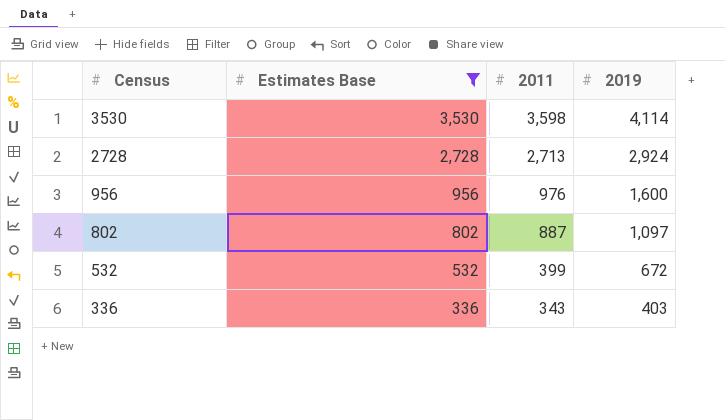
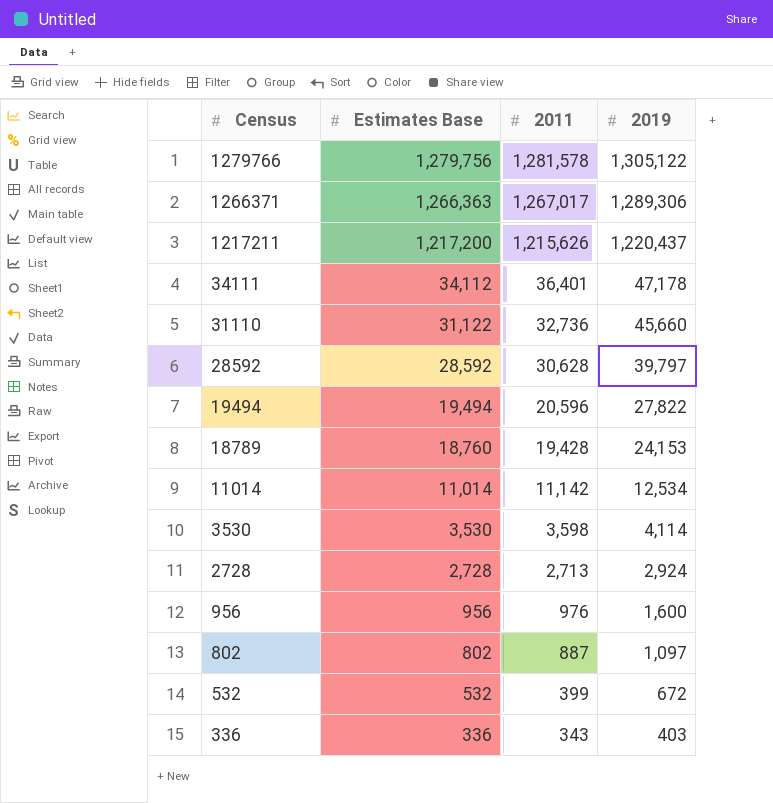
filter: Estimates Base <= 3,530 -> none

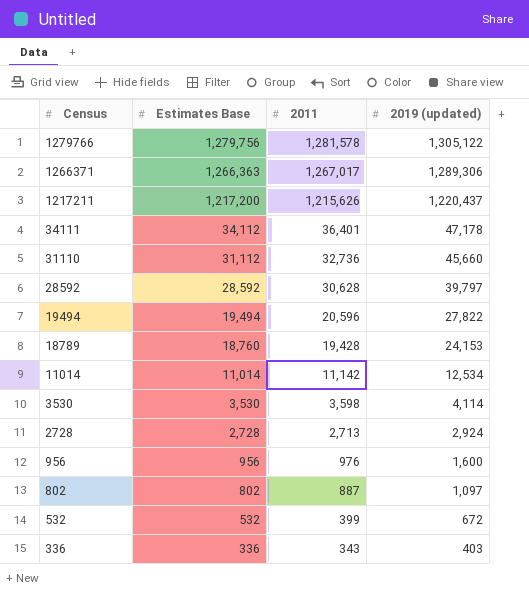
column name: 2019 -> 2019 (updated)
31110 | Estimates Base: 31,122 -> 31,112

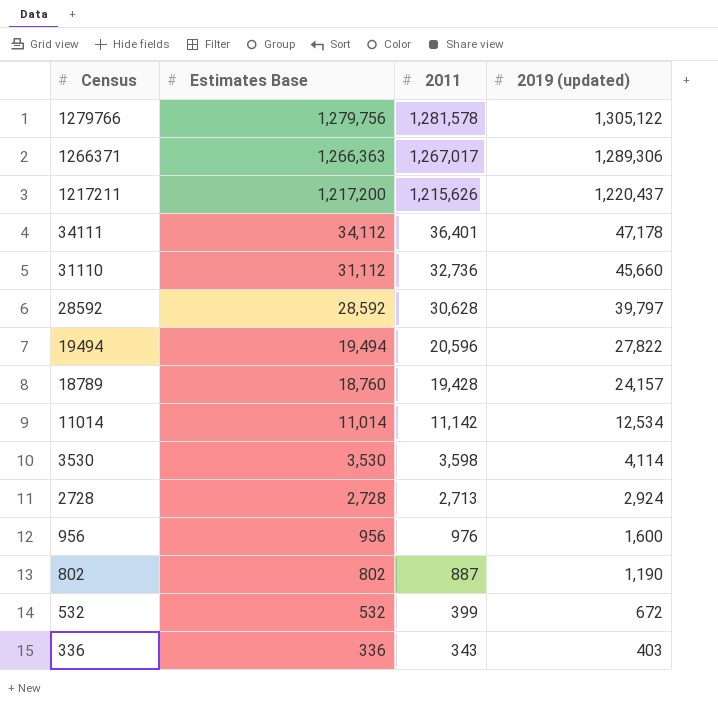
18789 | 2019 (updated): 24,153 -> 24,157
802 | 2019 (updated): 1,097 -> 1,190

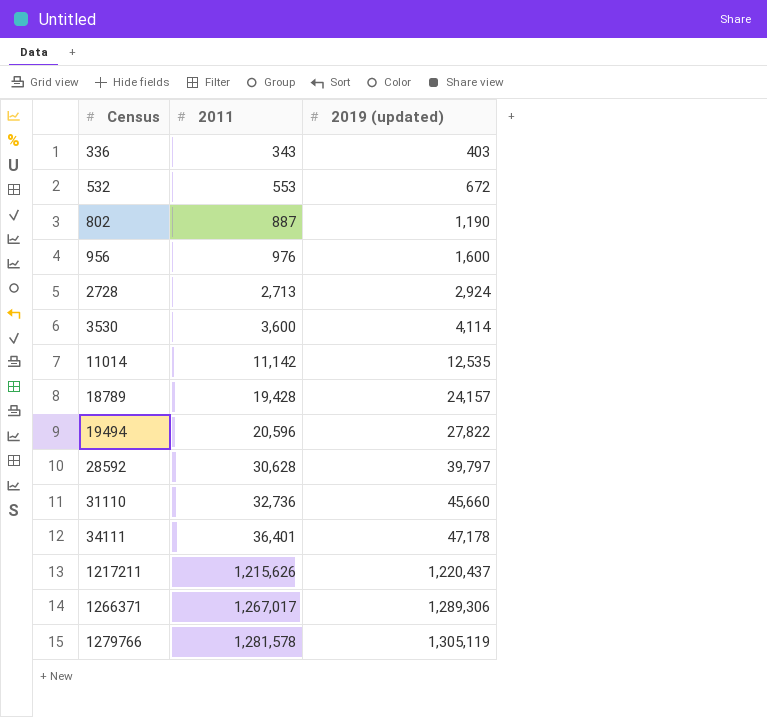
row order: Census descending -> Census ascending
column Estimates Base | position: 2 -> none
532 | 2011: 399 -> 553
3530 | 2011: 3,598 -> 3,600
11014 | 2019 (updated): 12,534 -> 12,535
1279766 | 2019 (updated): 1,305,122 -> 1,305,119

